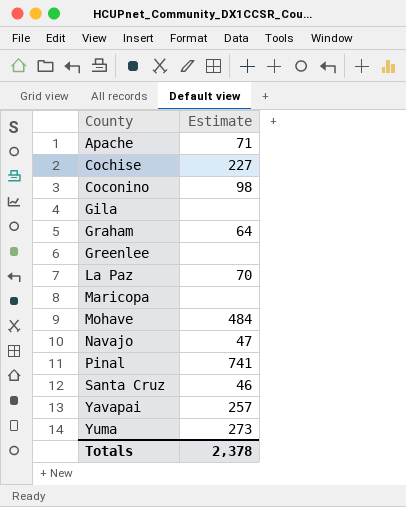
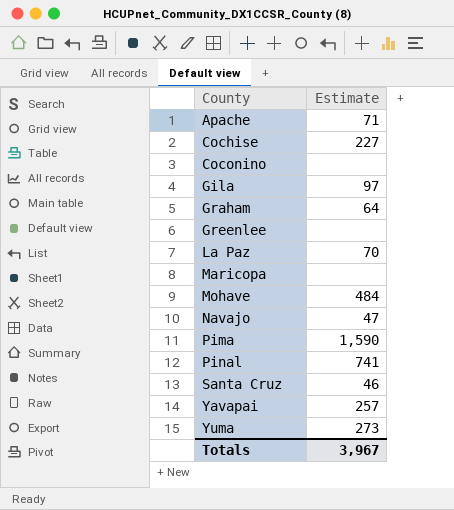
Coconino | Estimate: 98 -> none
Gila | Estimate: none -> 97
row Pima: none -> 1,590
Totals | Estimate: 2,378 -> 3,967

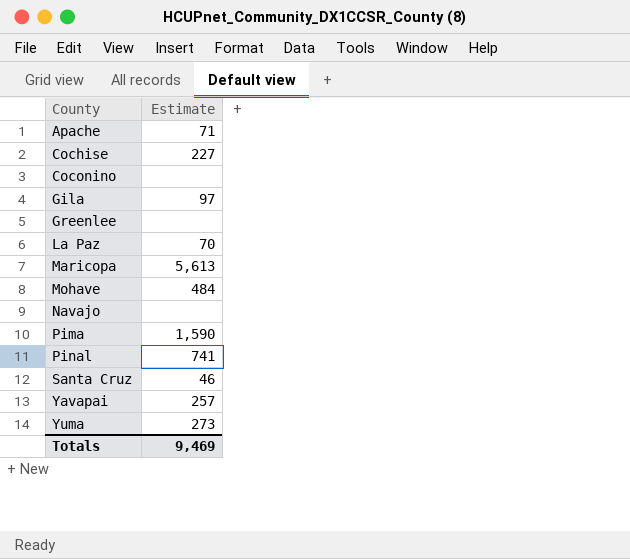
row Graham: 64 -> none
Maricopa | Estimate: none -> 5,613
Navajo | Estimate: 47 -> none
Totals | Estimate: 3,967 -> 9,469

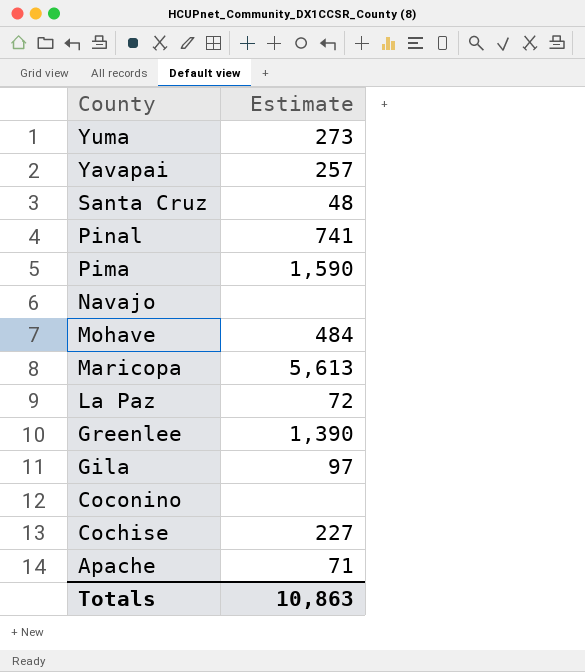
row order: County ascending -> County descending
Santa Cruz | Estimate: 46 -> 48
La Paz | Estimate: 70 -> 72
Greenlee | Estimate: none -> 1,390
Totals | Estimate: 9,469 -> 10,863

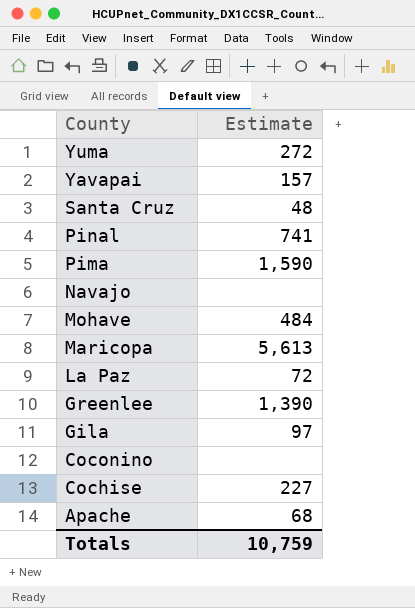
Yuma | Estimate: 273 -> 272
Yavapai | Estimate: 257 -> 157
Apache | Estimate: 71 -> 68
Totals | Estimate: 10,863 -> 10,759

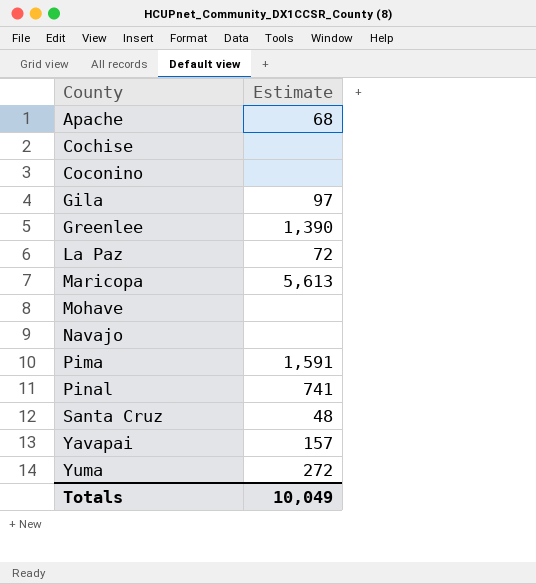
row order: County descending -> County ascending
Cochise | Estimate: 227 -> none
Mohave | Estimate: 484 -> none
Pima | Estimate: 1,590 -> 1,591
Totals | Estimate: 10,759 -> 10,049

